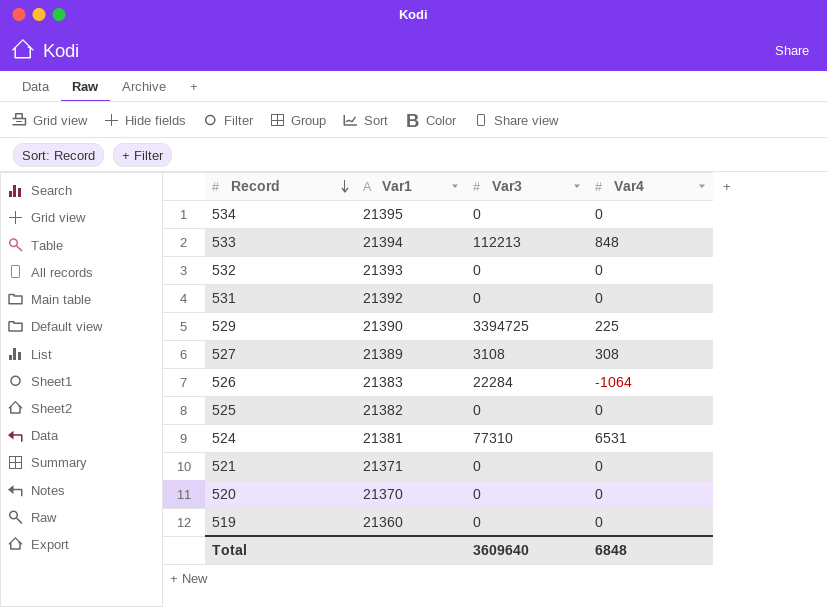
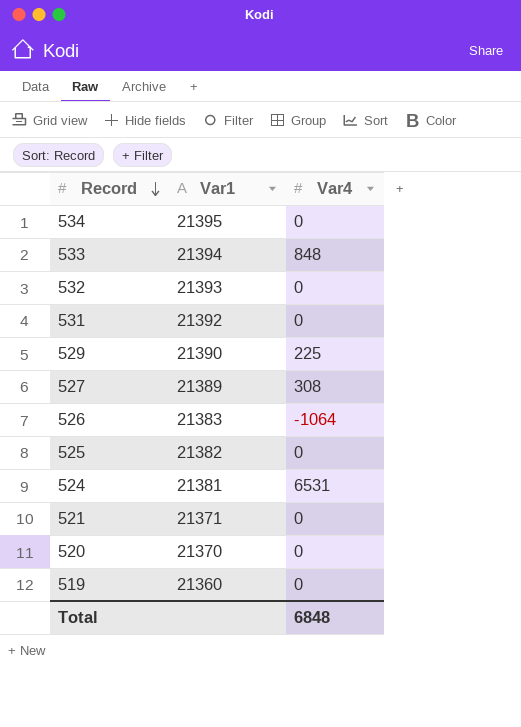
column Var3 | position: 3 -> none

